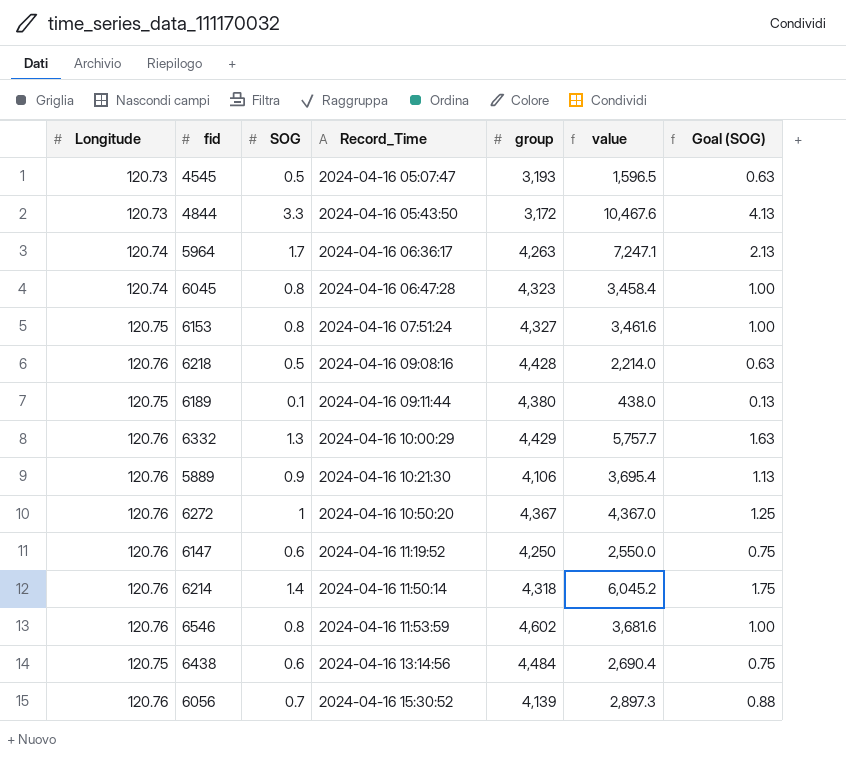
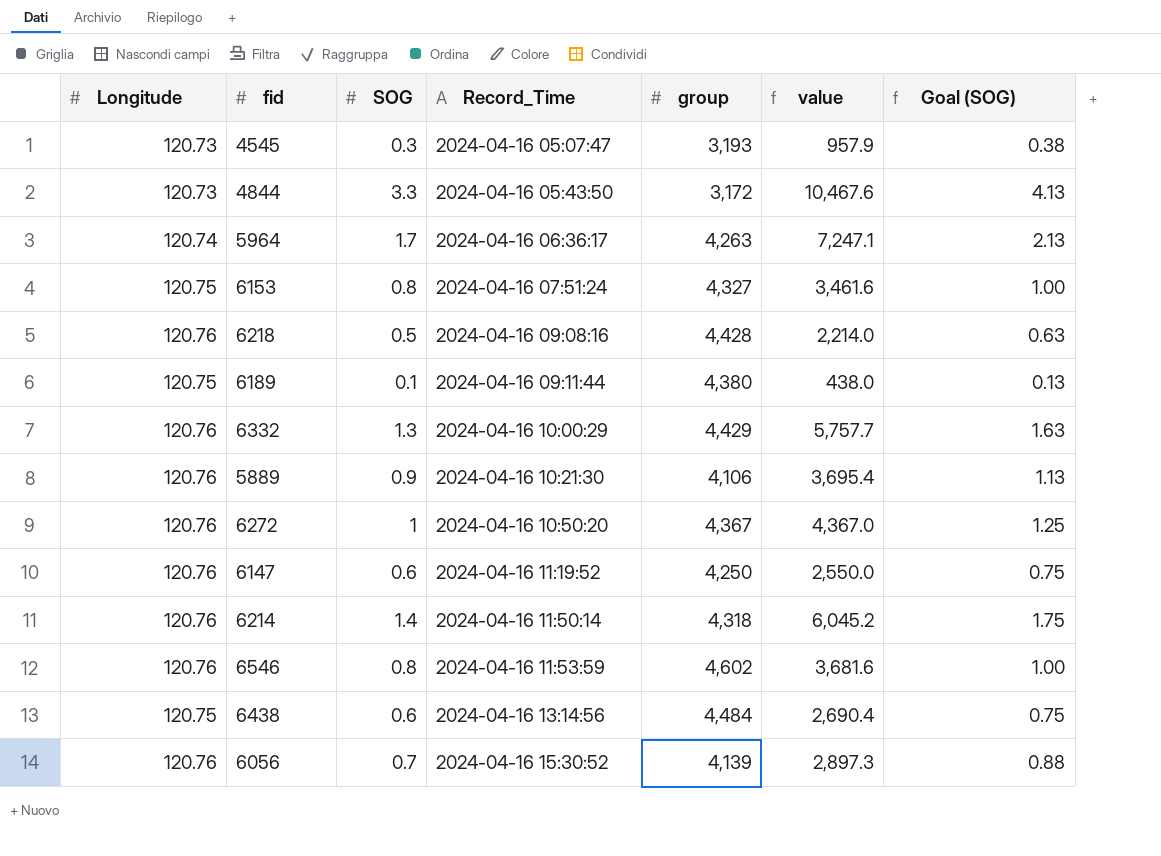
row 6045: 120.74 | 0.8 | 2024-04-16 06:47:28 | 4,323 | 3,458.4 | 1.00 -> none
4545 | SOG: 0.5 -> 0.3
4545 | value: 1,596.5 -> 957.9
4545 | Goal (SOG): 0.63 -> 0.38

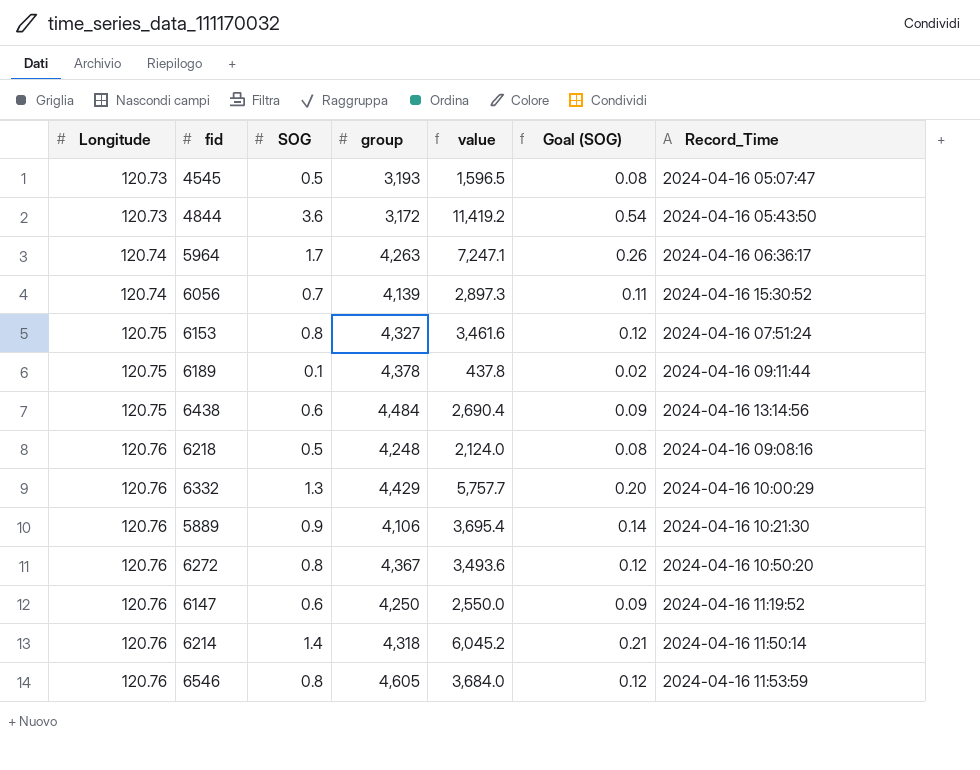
row order: Record_Time ascending -> Longitude ascending
column Goal (SOG) | formula: [SOG] * 1.25 -> [SOG] * 0.15
column Record_Time | position: 4 -> 7
4545 | SOG: 0.3 -> 0.5
4545 | value: 957.9 -> 1,596.5
4844 | SOG: 3.3 -> 3.6
4844 | value: 10,467.6 -> 11,419.2
6056 | Longitude: 120.76 -> 120.74
6189 | group: 4,380 -> 4,378
6189 | value: 438.0 -> 437.8
6218 | group: 4,428 -> 4,248
6218 | value: 2,214.0 -> 2,124.0
6272 | SOG: 1 -> 0.8
6272 | value: 4,367.0 -> 3,493.6
6546 | group: 4,602 -> 4,605
6546 | value: 3,681.6 -> 3,684.0

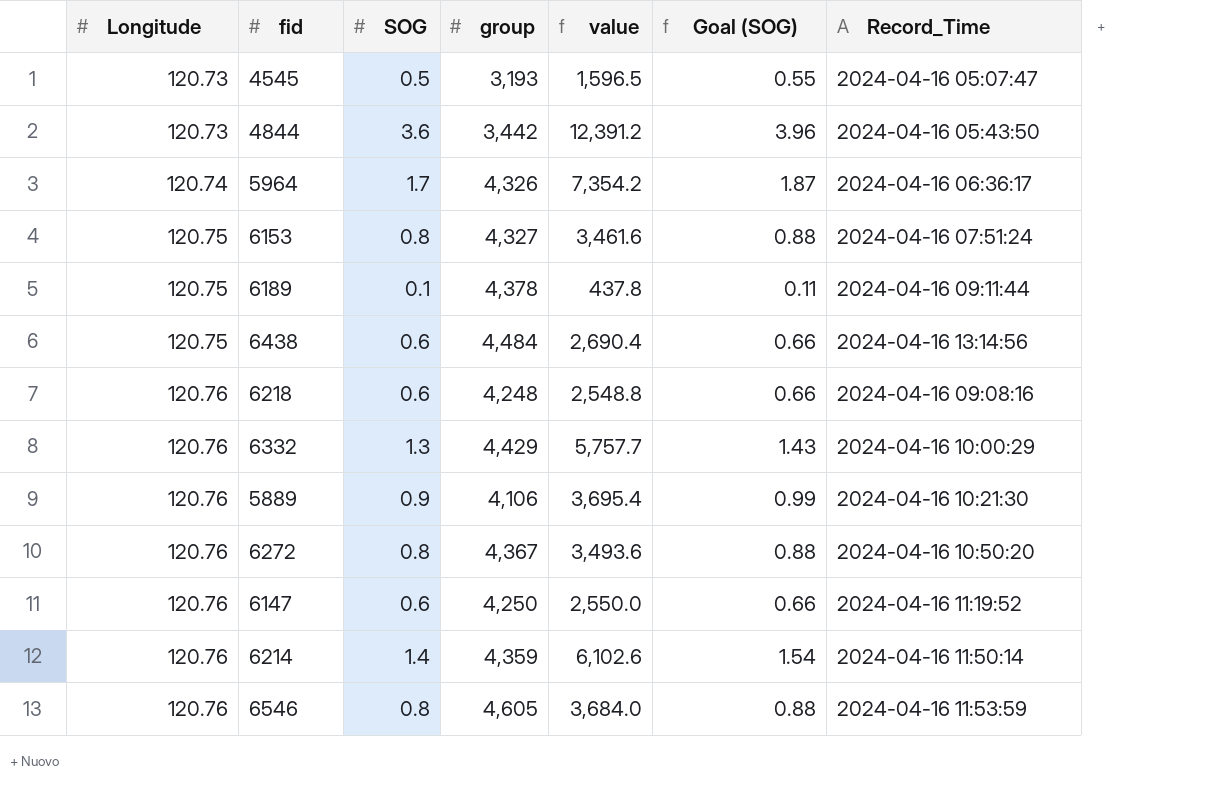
column Goal (SOG) | formula: [SOG] * 0.15 -> [SOG] * 1.1
row 6056: 120.74 | 0.7 | 4,139 | 2,897.3 | 0.11 | 2024-04-16 15:30:52 -> none
4844 | group: 3,172 -> 3,442
4844 | value: 11,419.2 -> 12,391.2
5964 | group: 4,263 -> 4,326
5964 | value: 7,247.1 -> 7,354.2
6218 | SOG: 0.5 -> 0.6
6218 | value: 2,124.0 -> 2,548.8
6214 | group: 4,318 -> 4,359
6214 | value: 6,045.2 -> 6,102.6

